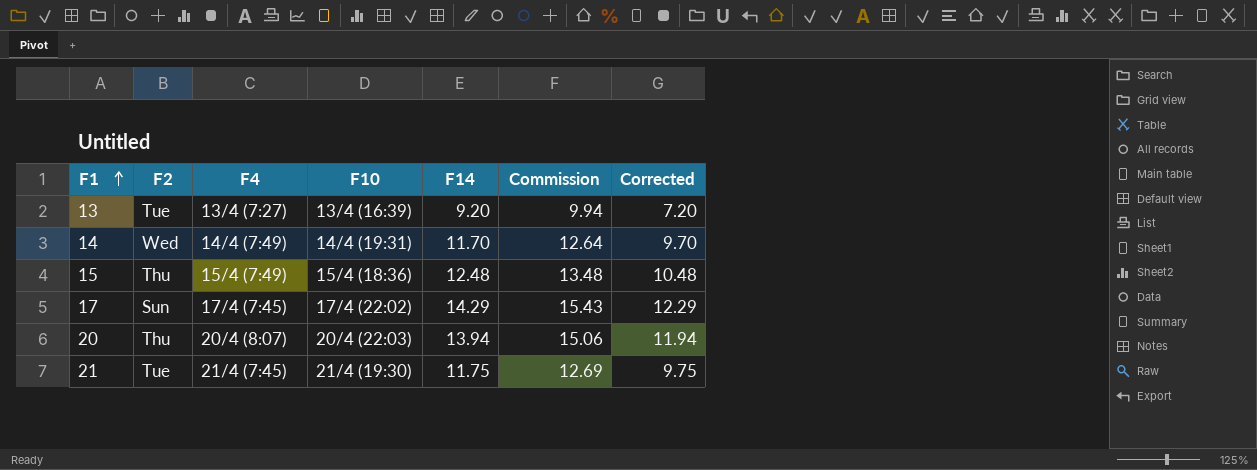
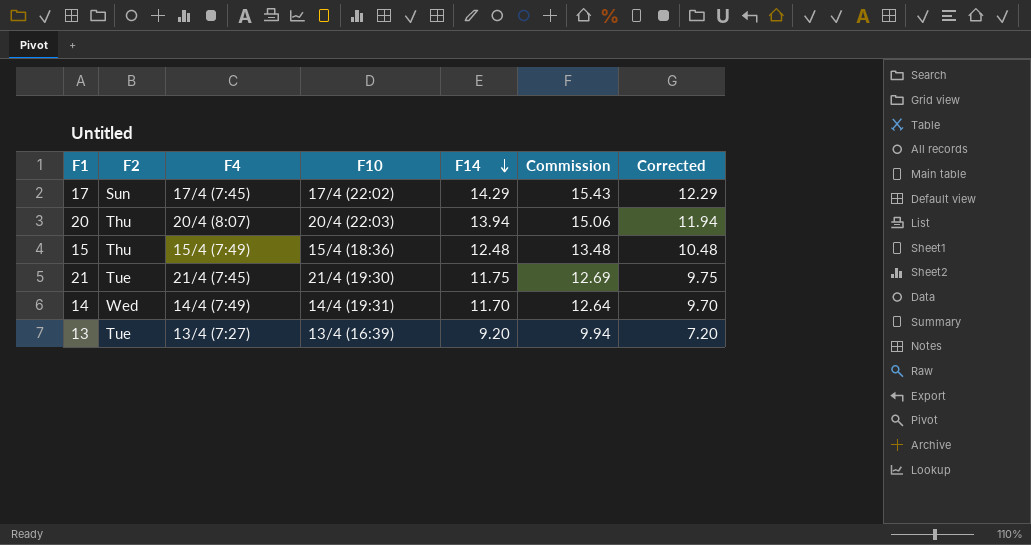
row order: F1 ascending -> F14 descending

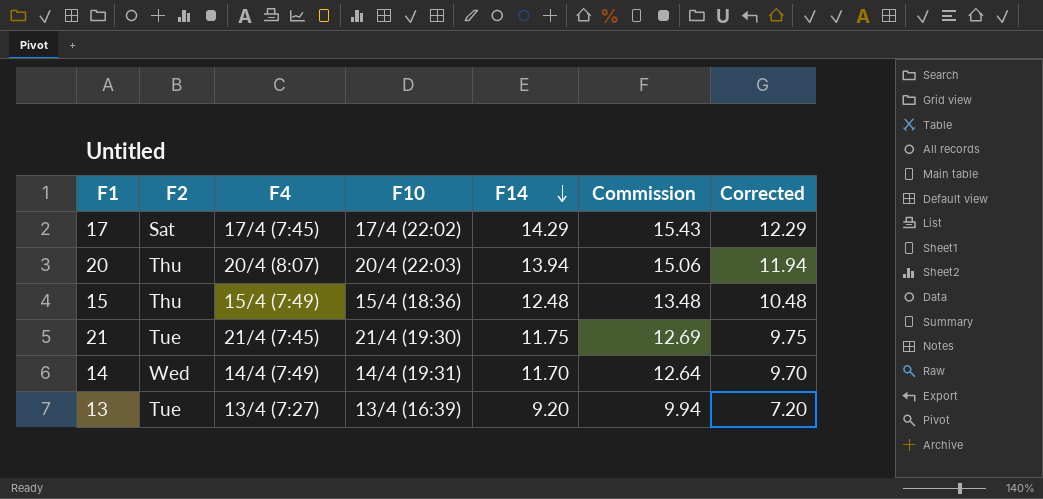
17 | F2: Sun -> Sat

